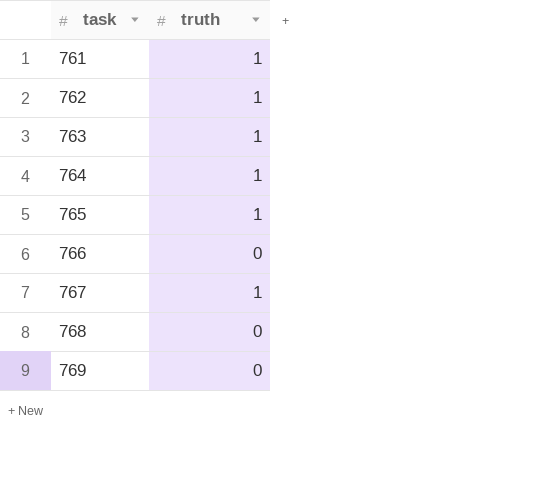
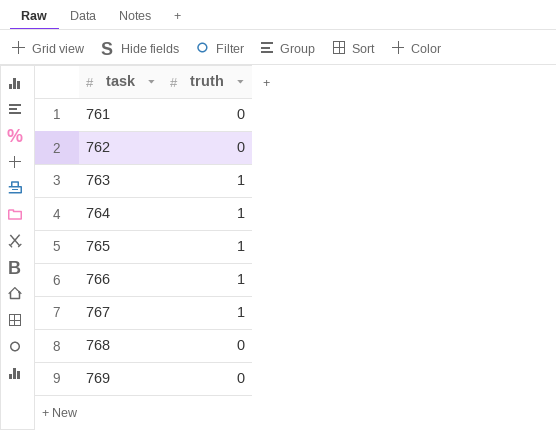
761 | truth: 1 -> 0
762 | truth: 1 -> 0
766 | truth: 0 -> 1

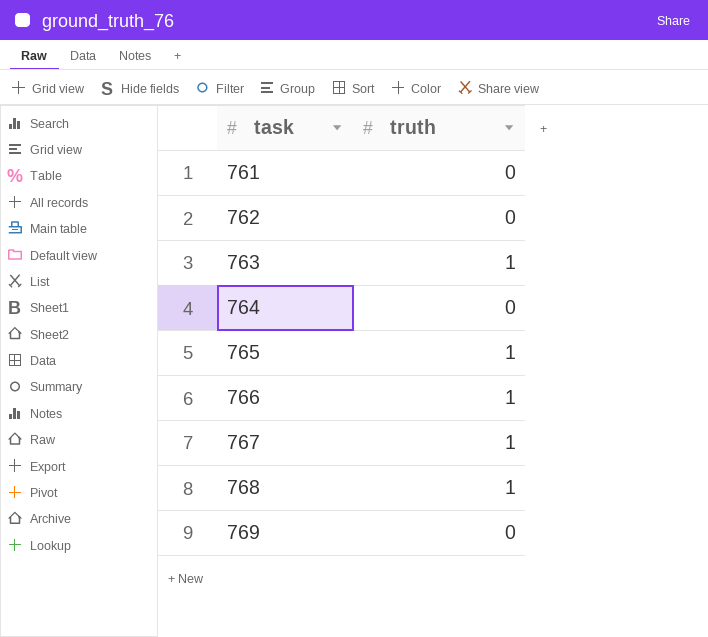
764 | truth: 1 -> 0
768 | truth: 0 -> 1

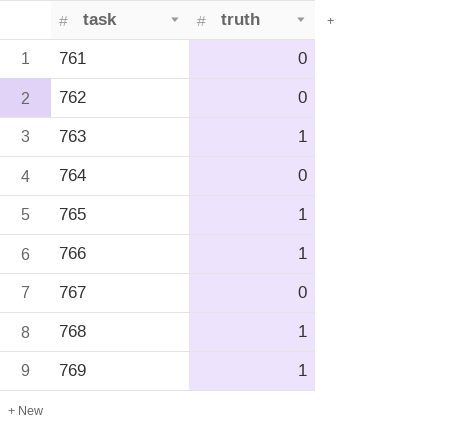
767 | truth: 1 -> 0
769 | truth: 0 -> 1

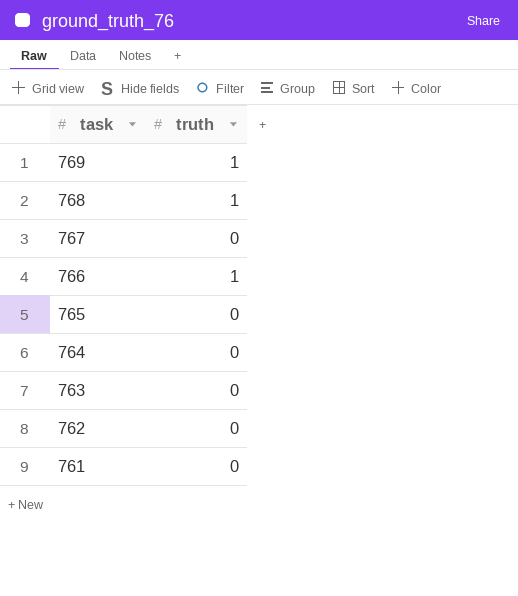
row order: task ascending -> task descending
765 | truth: 1 -> 0
763 | truth: 1 -> 0

